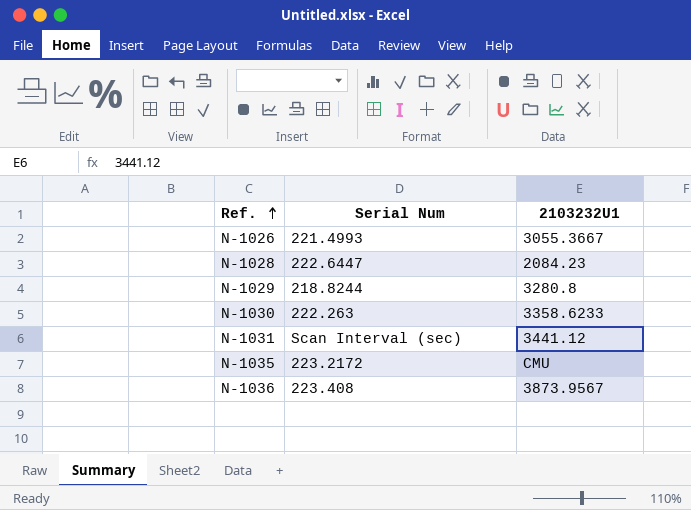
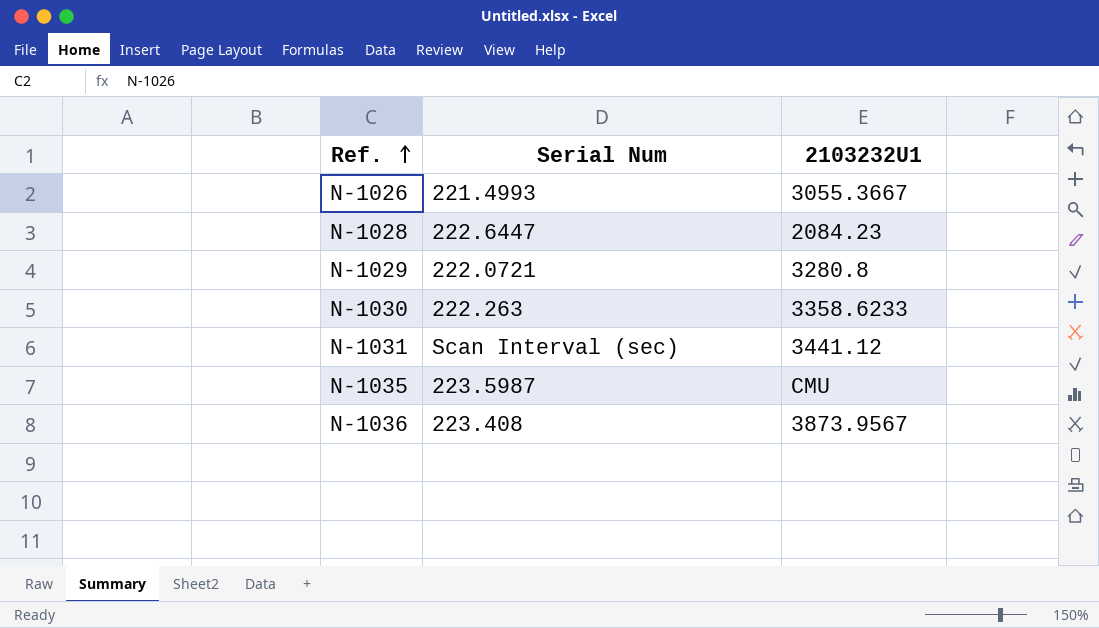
N-1029 | Serial Num: 218.8244 -> 222.0721
N-1035 | Serial Num: 223.2172 -> 223.5987

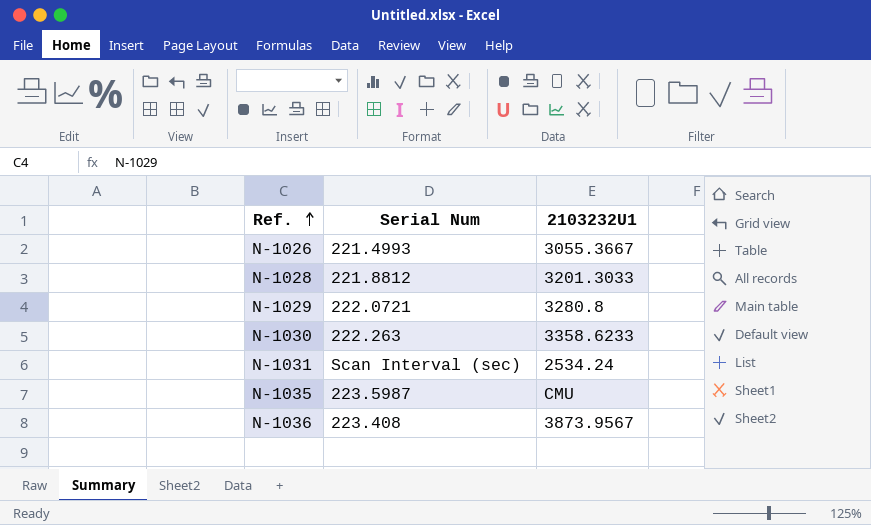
N-1028 | Serial Num: 222.6447 -> 221.8812
N-1028 | 2103232U1: 2084.23 -> 3201.3033
N-1031 | 2103232U1: 3441.12 -> 2534.24

